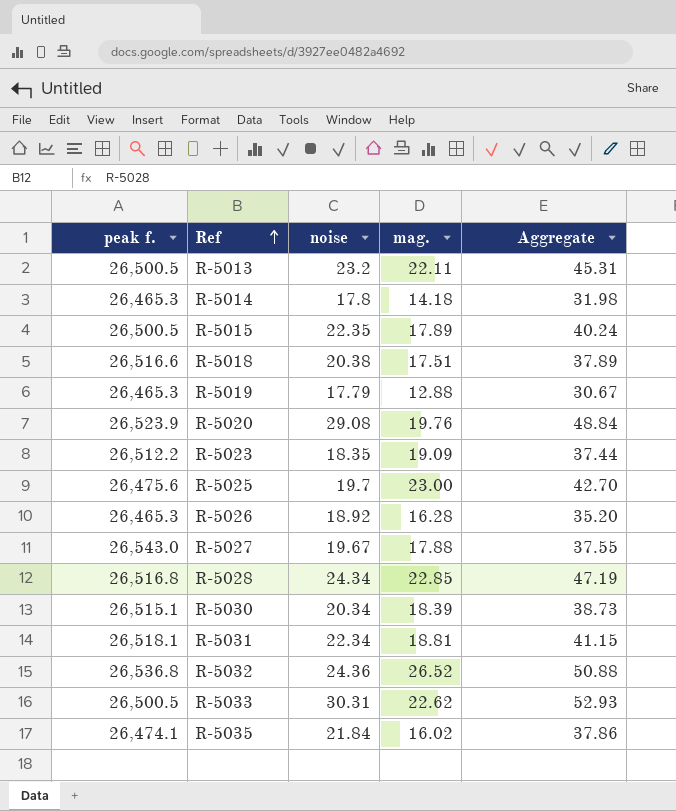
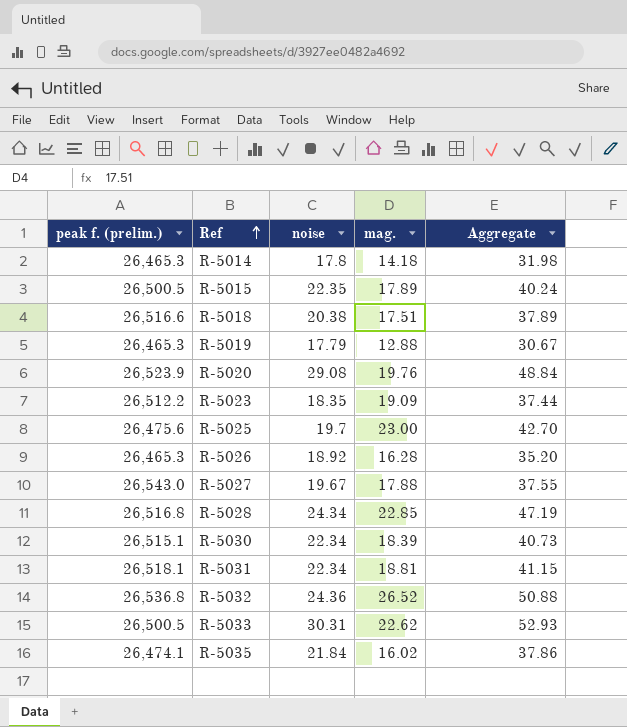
column name: peak f. -> peak f. (prelim.)
row R-5013: 26,500.5 | 23.2 | 22.11 | 45.31 -> none
R-5030 | noise: 20.34 -> 22.34
R-5030 | Aggregate: 38.73 -> 40.73

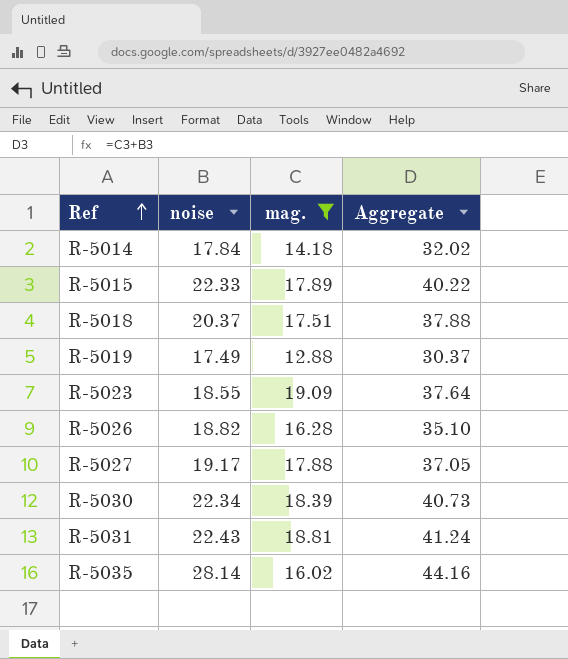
filter: none -> mag. <= 19.09
column peak f. (prelim.) | position: 1 -> none
R-5014 | noise: 17.8 -> 17.84
R-5014 | Aggregate: 31.98 -> 32.02
R-5015 | noise: 22.35 -> 22.33
R-5015 | Aggregate: 40.24 -> 40.22
R-5018 | noise: 20.38 -> 20.37
R-5018 | Aggregate: 37.89 -> 37.88
R-5019 | noise: 17.79 -> 17.49
R-5019 | Aggregate: 30.67 -> 30.37
R-5023 | noise: 18.35 -> 18.55
R-5023 | Aggregate: 37.44 -> 37.64
R-5026 | noise: 18.92 -> 18.82
R-5026 | Aggregate: 35.20 -> 35.10
R-5027 | noise: 19.67 -> 19.17
R-5027 | Aggregate: 37.55 -> 37.05
R-5031 | noise: 22.34 -> 22.43
R-5031 | Aggregate: 41.15 -> 41.24
R-5035 | noise: 21.84 -> 28.14
R-5035 | Aggregate: 37.86 -> 44.16

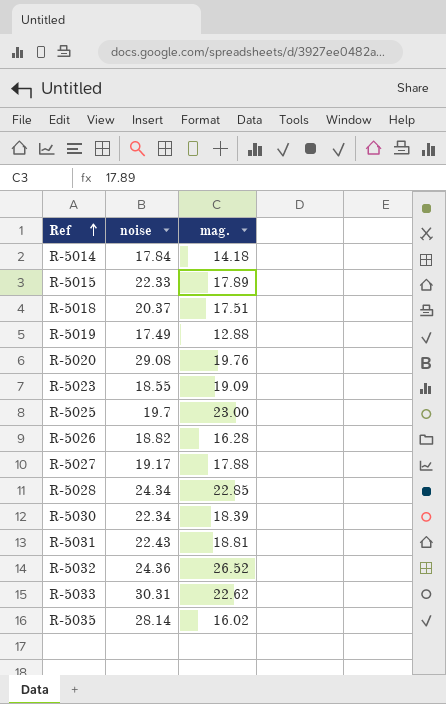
filter: mag. <= 19.09 -> none
column Aggregate | formula: [noise] + [mag.] -> none

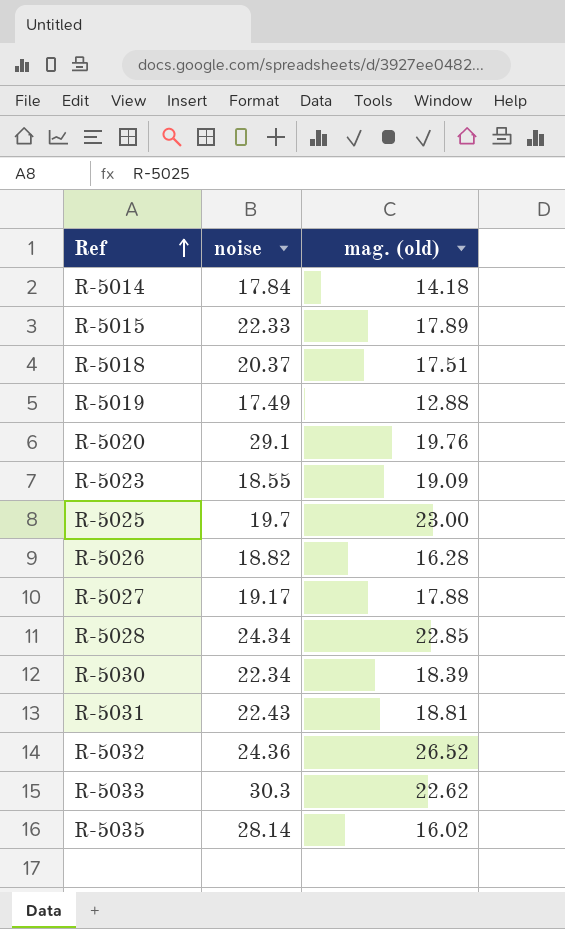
column name: mag. -> mag. (old)
R-5020 | noise: 29.08 -> 29.1
R-5033 | noise: 30.31 -> 30.3

